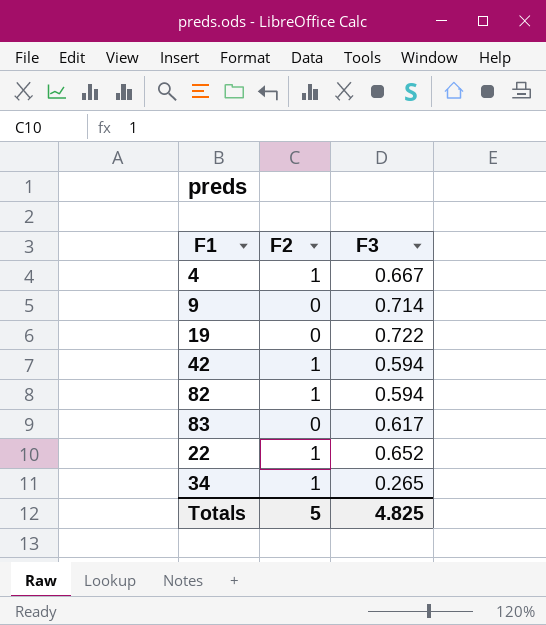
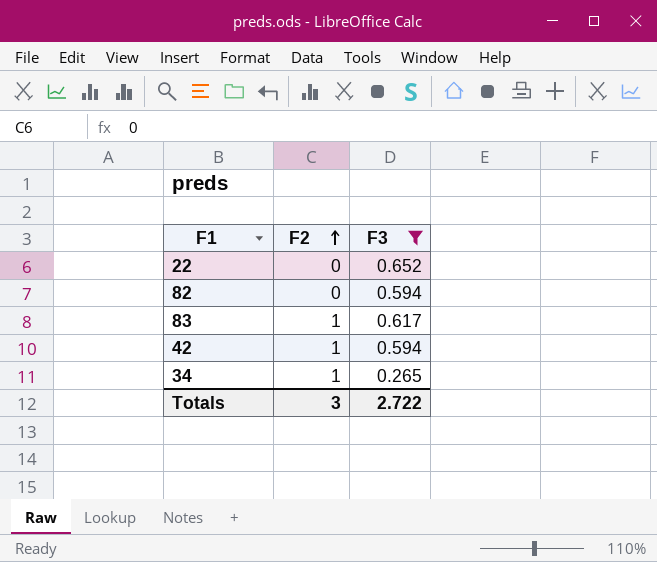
filter: none -> F3 <= 0.652
row order: none -> F2 ascending
22 | F2: 1 -> 0
82 | F2: 1 -> 0
83 | F2: 0 -> 1
Totals | F2: 5 -> 3
Totals | F3: 4.825 -> 2.722

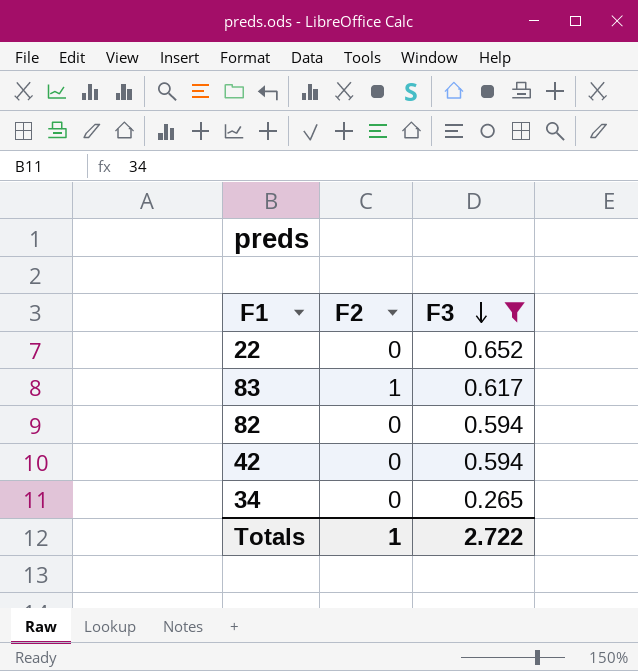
row order: F2 ascending -> F3 descending
42 | F2: 1 -> 0
34 | F2: 1 -> 0
Totals | F2: 3 -> 1

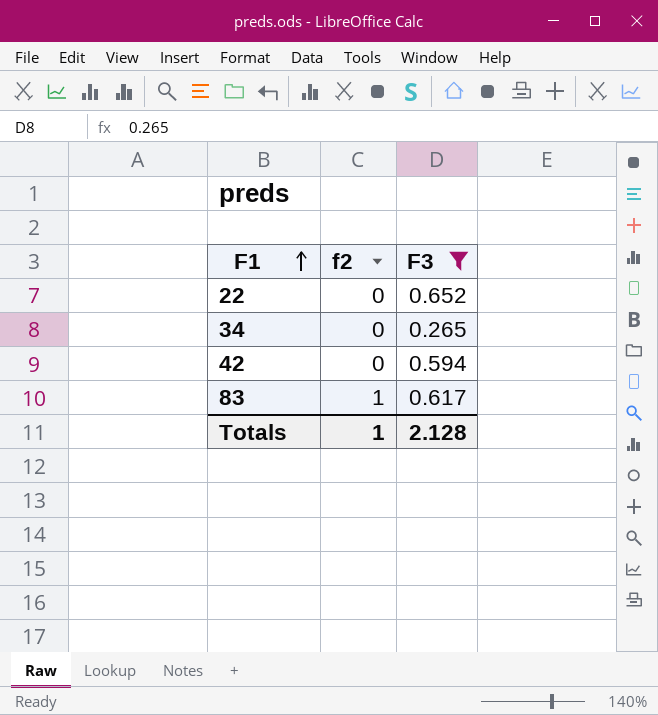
row order: F3 descending -> F1 ascending
column name: F2 -> f2
row 82: 0 | 0.594 -> none
Totals | F3: 2.722 -> 2.128

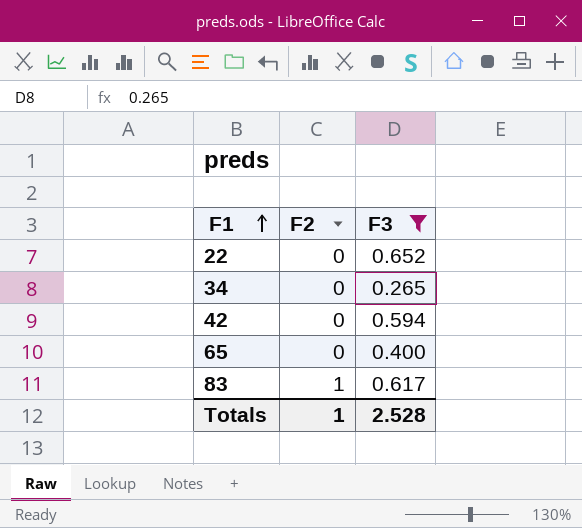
column name: f2 -> F2
row 65: none -> 0 | 0.400
Totals | F3: 2.128 -> 2.528

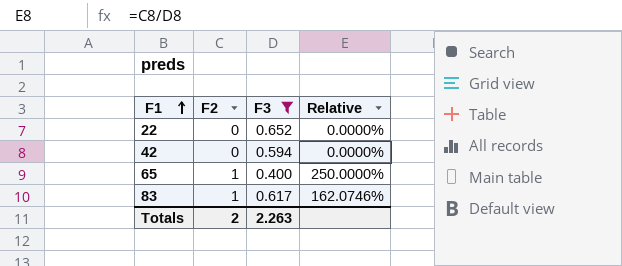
column Relative | formula: none -> [F2] / [F3]
row 34: 0 | 0.265 -> none
65 | F2: 0 -> 1
Totals | F2: 1 -> 2
Totals | F3: 2.528 -> 2.263

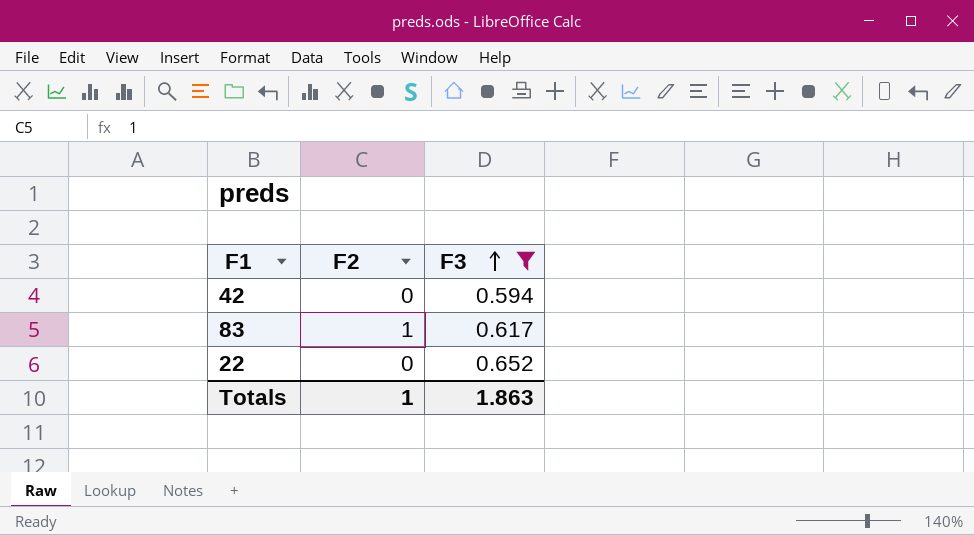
row order: F1 ascending -> F3 ascending
column Relative | formula: [F2] / [F3] -> none
row 65: 1 | 0.400 | 250.0000% -> none
Totals | F2: 2 -> 1
Totals | F3: 2.263 -> 1.863

